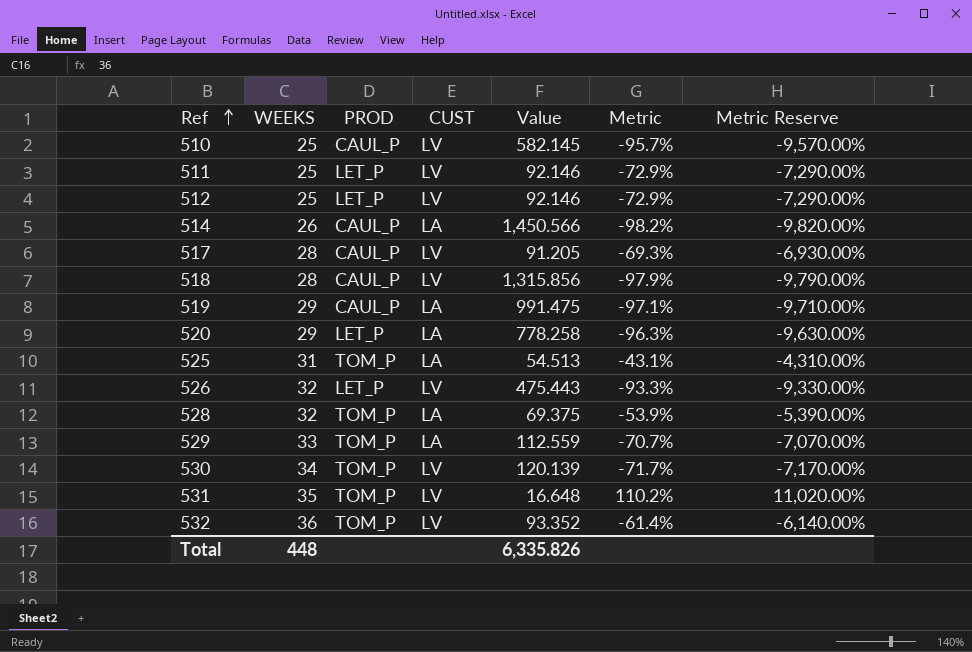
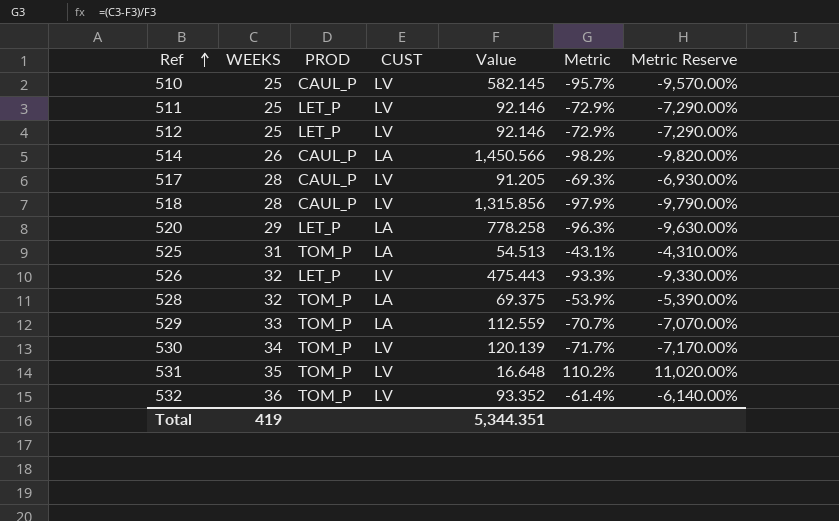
row 519: 29 | CAUL_P | LA | 991.475 | -97.1% | -9,710.00% -> none
Total | WEEKS: 448 -> 419
Total | Value: 6,335.826 -> 5,344.351

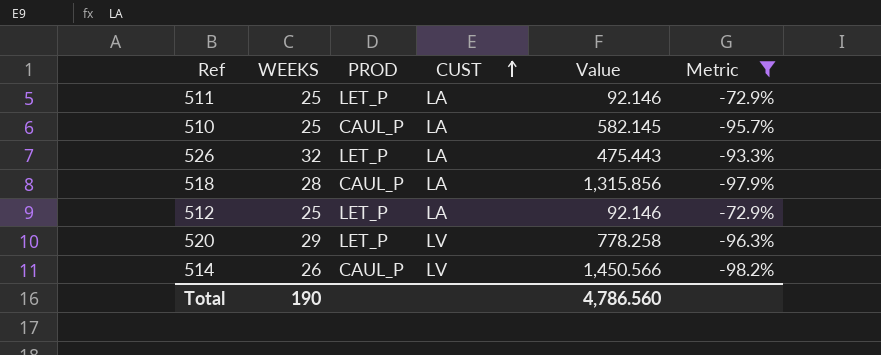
filter: none -> Metric <= -72.9%
row order: Ref ascending -> CUST ascending
column Metric Reserve | formula: [Metric] * 100 -> none
511 | CUST: LV -> LA
510 | CUST: LV -> LA
526 | CUST: LV -> LA
518 | CUST: LV -> LA
512 | CUST: LV -> LA
520 | CUST: LA -> LV
514 | CUST: LA -> LV
Total | WEEKS: 419 -> 190
Total | Value: 5,344.351 -> 4,786.560

